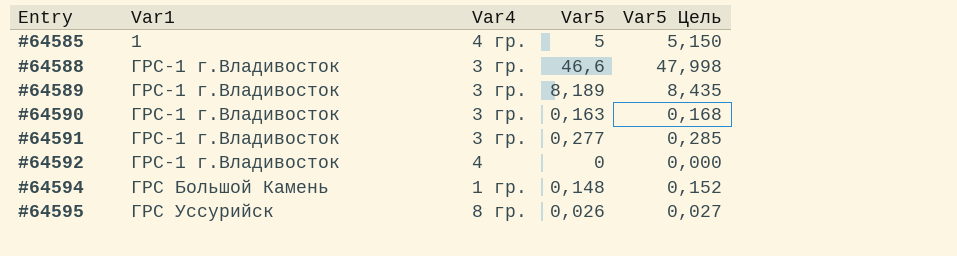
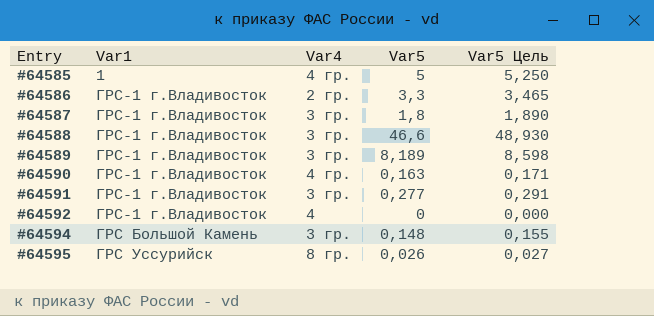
column Var5 Цель | formula: [Var5] * 1,03 -> [Var5] * 1,05
row #64586: none -> ГРС-1 г.Владивосток | 2 гр. | 3,3 | 3,465
row #64587: none -> ГРС-1 г.Владивосток | 3 гр. | 1,8 | 1,890
#64590 | Var4: 3 гр. -> 4 гр.
#64594 | Var4: 1 гр. -> 3 гр.

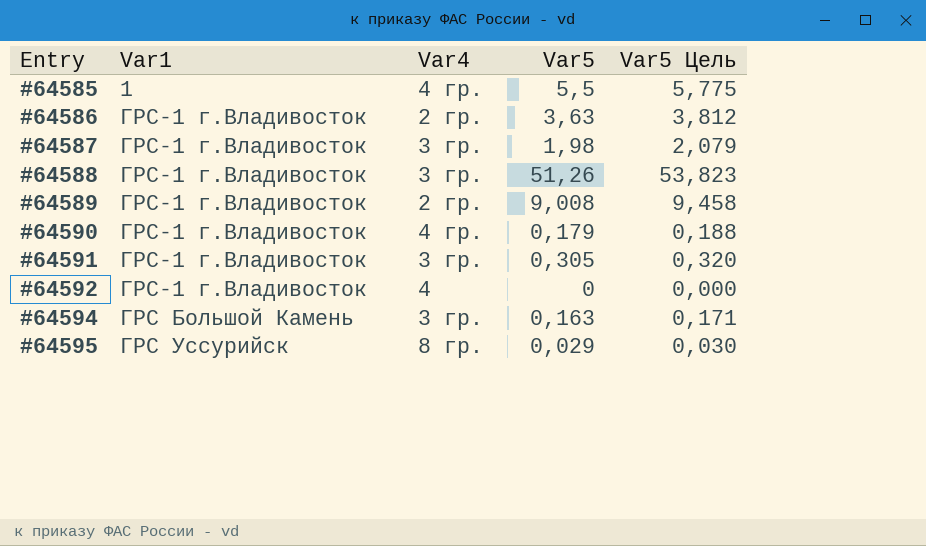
#64585 | Var5: 5 -> 5,5
#64585 | Var5 Цель: 5,250 -> 5,775
#64586 | Var5: 3,3 -> 3,63
#64586 | Var5 Цель: 3,465 -> 3,812
#64587 | Var5: 1,8 -> 1,98
#64587 | Var5 Цель: 1,890 -> 2,079
#64588 | Var5: 46,6 -> 51,26
#64588 | Var5 Цель: 48,930 -> 53,823
#64589 | Var4: 3 гр. -> 2 гр.
#64589 | Var5: 8,189 -> 9,008
#64589 | Var5 Цель: 8,598 -> 9,458
#64590 | Var5: 0,163 -> 0,179
#64590 | Var5 Цель: 0,171 -> 0,188
#64591 | Var5: 0,277 -> 0,305
#64591 | Var5 Цель: 0,291 -> 0,320
#64594 | Var5: 0,148 -> 0,163
#64594 | Var5 Цель: 0,155 -> 0,171
#64595 | Var5: 0,026 -> 0,029
#64595 | Var5 Цель: 0,027 -> 0,030

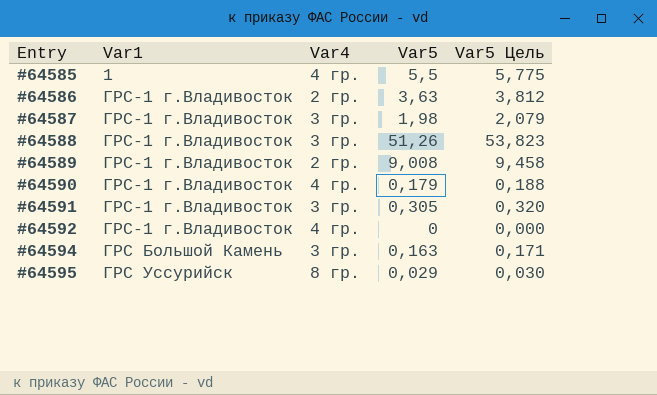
#64592 | Var4: 4 -> 4 гр.

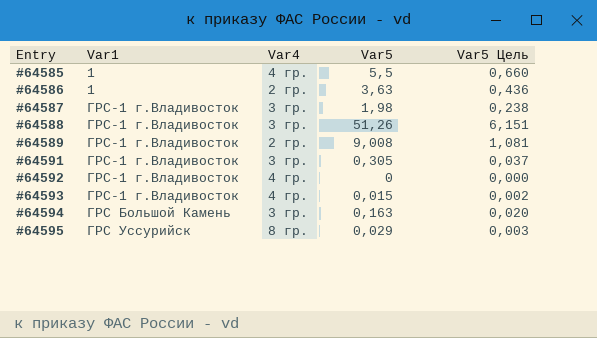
column Var5 Цель | formula: [Var5] * 1,05 -> [Var5] * 0,12
row #64590: ГРС-1 г.Владивосток | 4 гр. | 0,179 | 0,188 -> none
#64586 | Var1: ГРС-1 г.Владивосток -> 1
row #64593: none -> ГРС-1 г.Владивосток | 4 гр. | 0,015 | 0,002

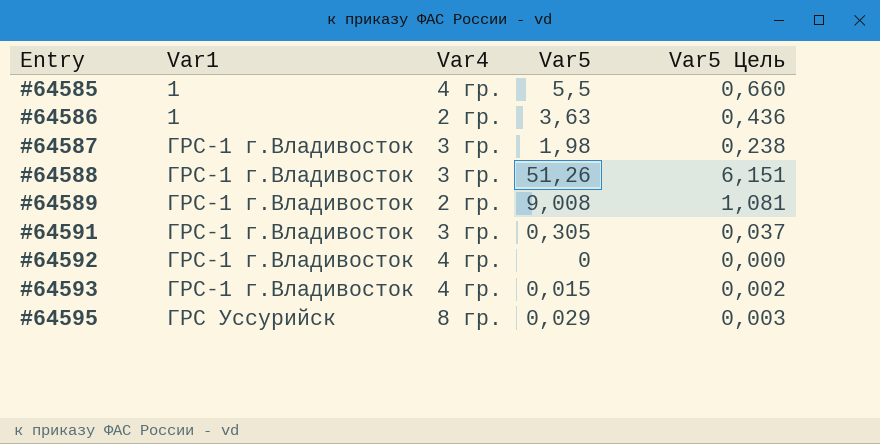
row #64594: ГРС Большой Камень | 3 гр. | 0,163 | 0,020 -> none

